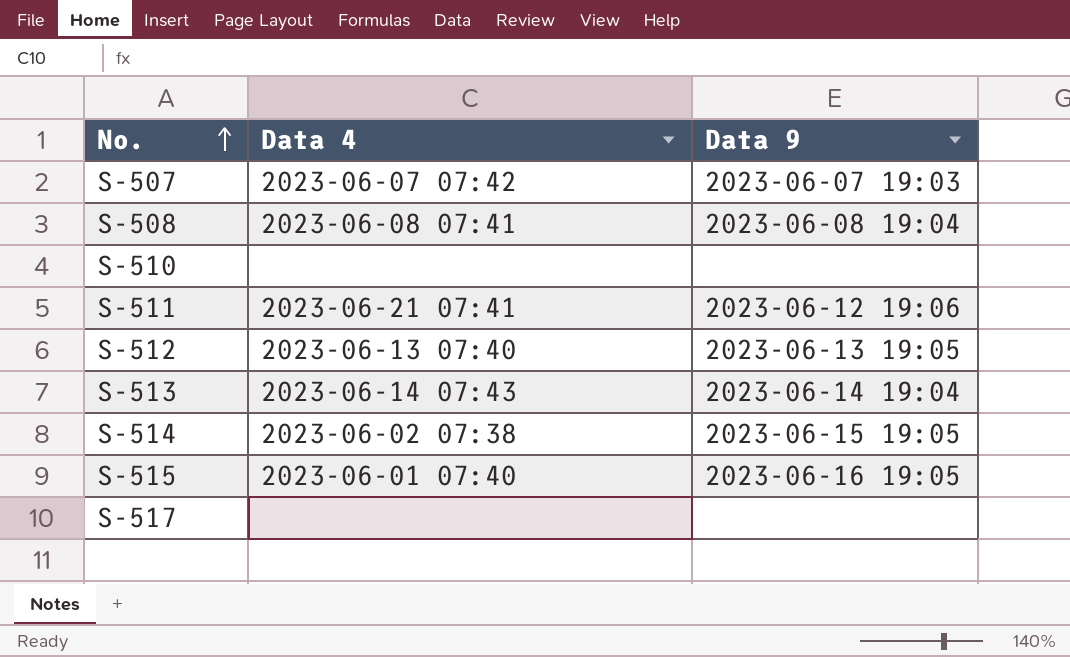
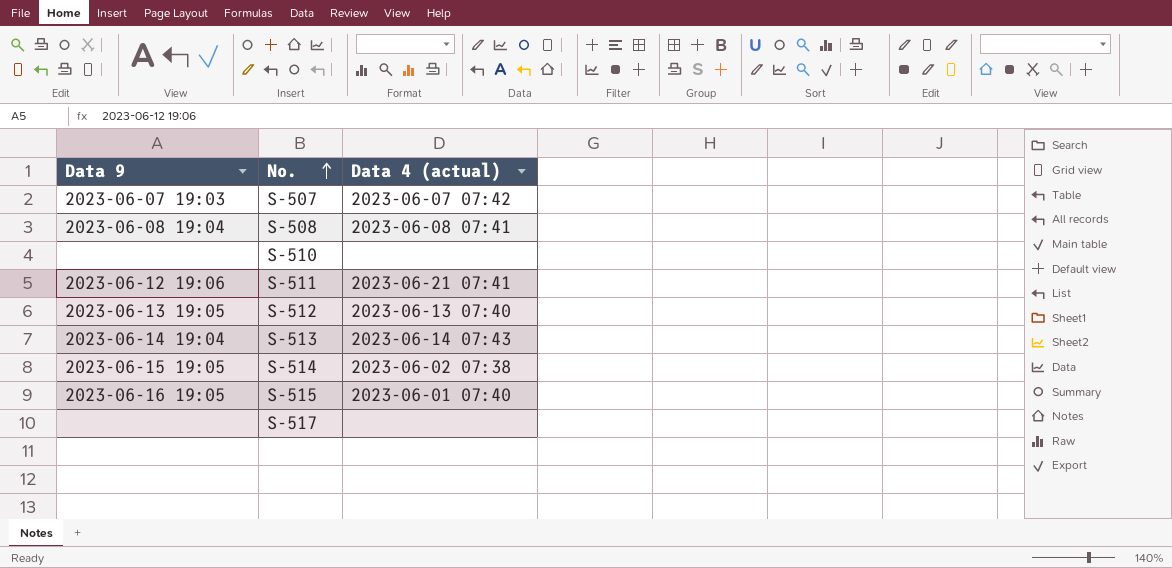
column Data 9 | position: 3 -> 1
column name: Data 4 -> Data 4 (actual)

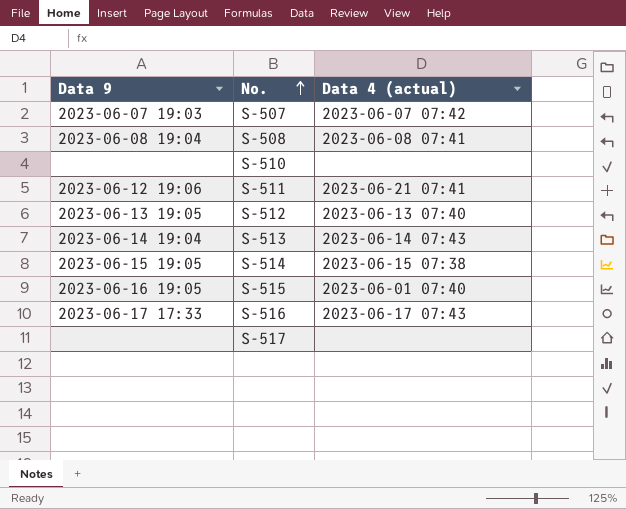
S-514 | Data 4 (actual): 2023-06-02 07:38 -> 2023-06-15 07:38
row S-516: none -> 2023-06-17 17:33 | 2023-06-17 07:43

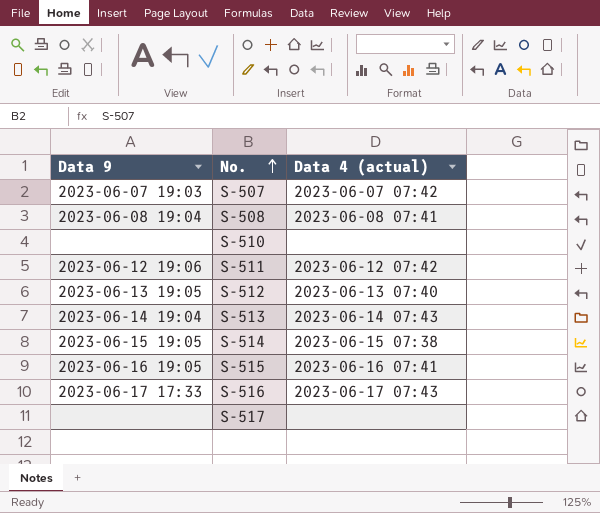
S-511 | Data 4 (actual): 2023-06-21 07:41 -> 2023-06-12 07:42
S-515 | Data 4 (actual): 2023-06-01 07:40 -> 2023-06-16 07:41

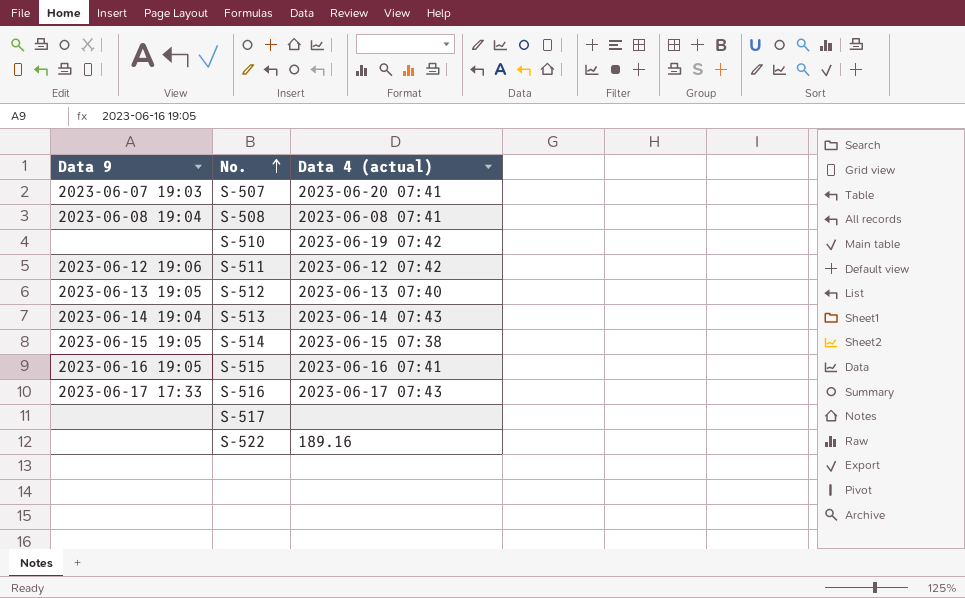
S-507 | Data 4 (actual): 2023-06-07 07:42 -> 2023-06-20 07:41
S-510 | Data 4 (actual): none -> 2023-06-19 07:42
row S-522: none -> none | 189.16

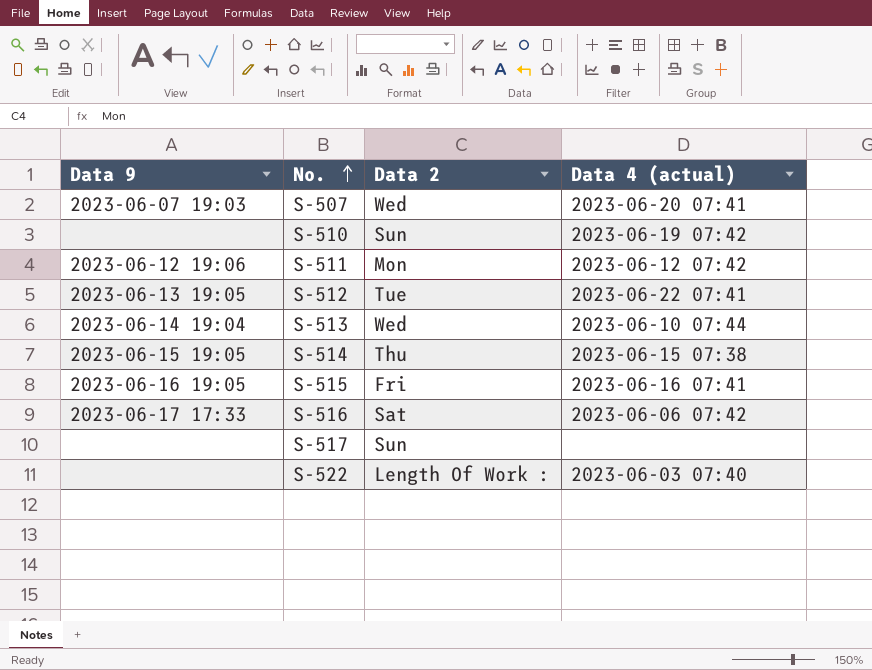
column Data 2 | position: none -> 3
row S-508: 2023-06-08 19:04 | 2023-06-08 07:41 -> none
S-512 | Data 4 (actual): 2023-06-13 07:40 -> 2023-06-22 07:41
S-513 | Data 4 (actual): 2023-06-14 07:43 -> 2023-06-10 07:44
S-516 | Data 4 (actual): 2023-06-17 07:43 -> 2023-06-06 07:42
S-522 | Data 4 (actual): 189.16 -> 2023-06-03 07:40

